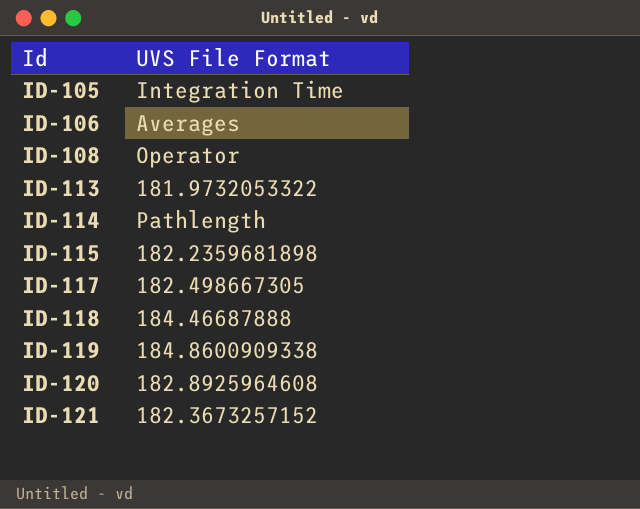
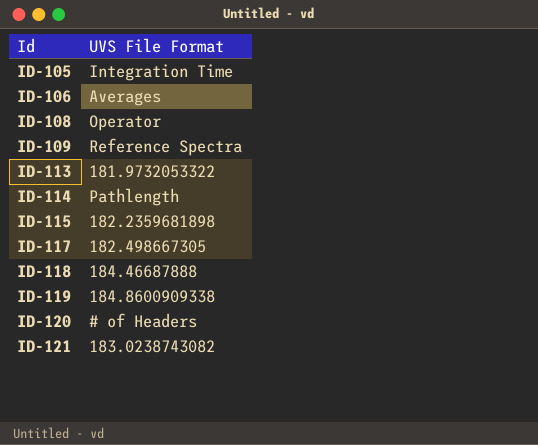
row ID-109: none -> Reference Spectra
ID-120 | UVS File Format: 182.8925964608 -> # of Headers
ID-121 | UVS File Format: 182.3673257152 -> 183.0238743082

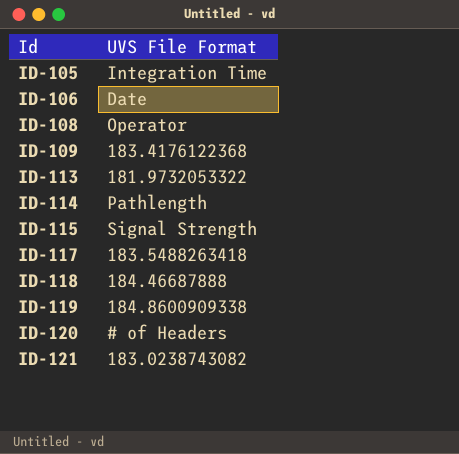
ID-106 | UVS File Format: Averages -> Date
ID-109 | UVS File Format: Reference Spectra -> 183.4176122368
ID-115 | UVS File Format: 182.2359681898 -> Signal Strength
ID-117 | UVS File Format: 182.498667305 -> 183.5488263418

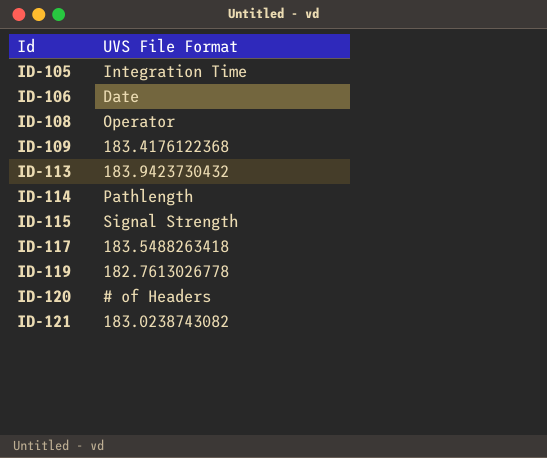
row ID-118: 184.46687888 -> none
ID-113 | UVS File Format: 181.9732053322 -> 183.9423730432
ID-119 | UVS File Format: 184.8600909338 -> 182.7613026778

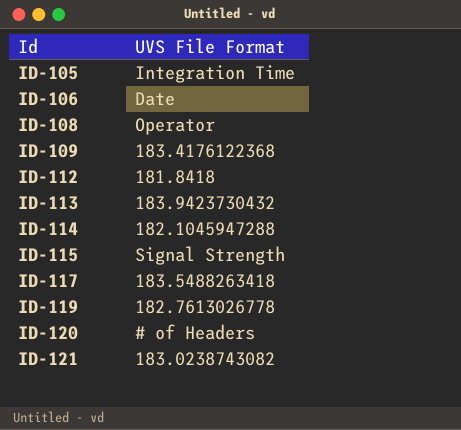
row ID-112: none -> 181.8418
ID-114 | UVS File Format: Pathlength -> 182.1045947288

